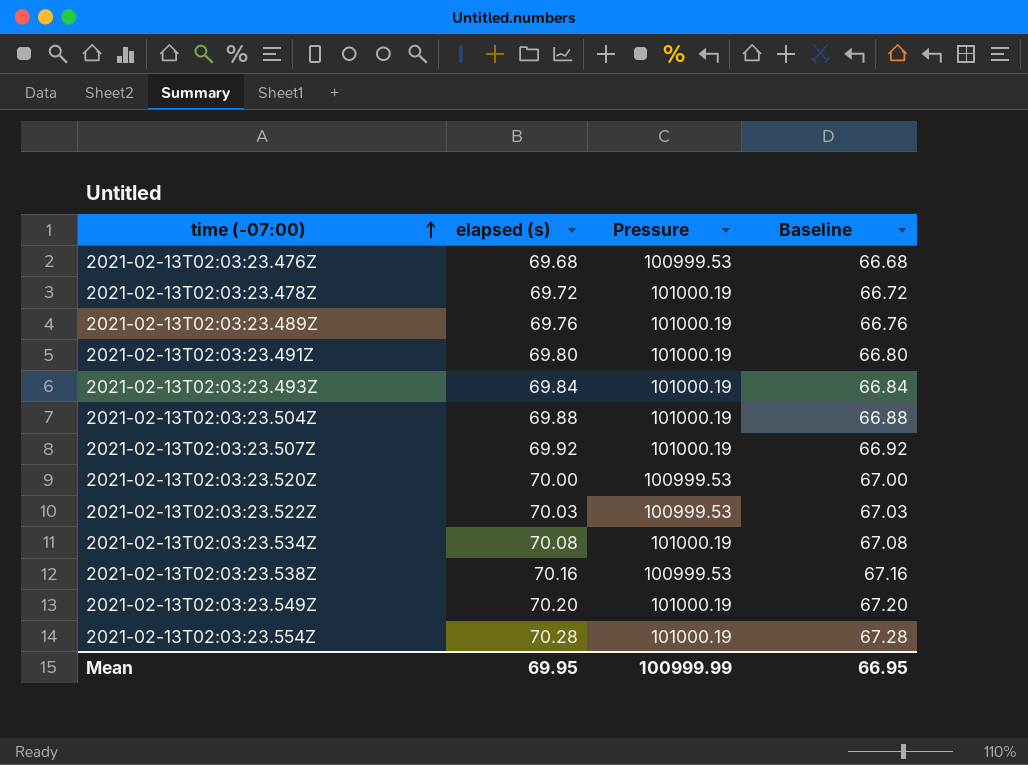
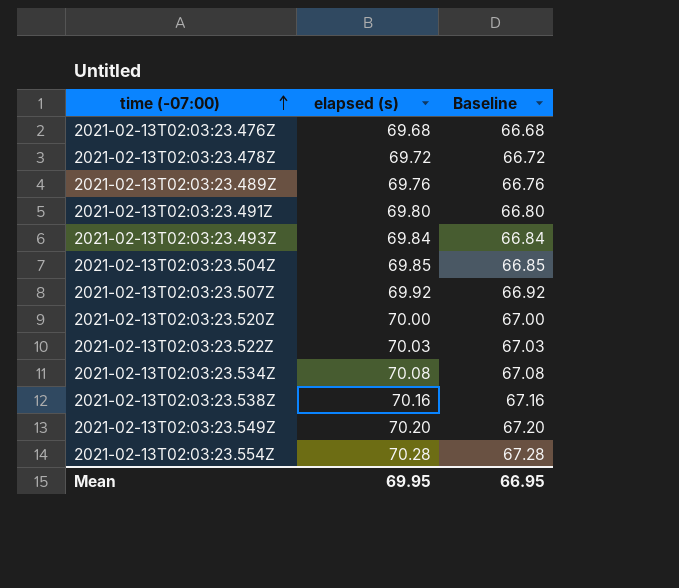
column Pressure | position: 3 -> none
2021-02-13T02:03:23.504Z | elapsed (s): 69.88 -> 69.85
2021-02-13T02:03:23.504Z | Baseline: 66.88 -> 66.85

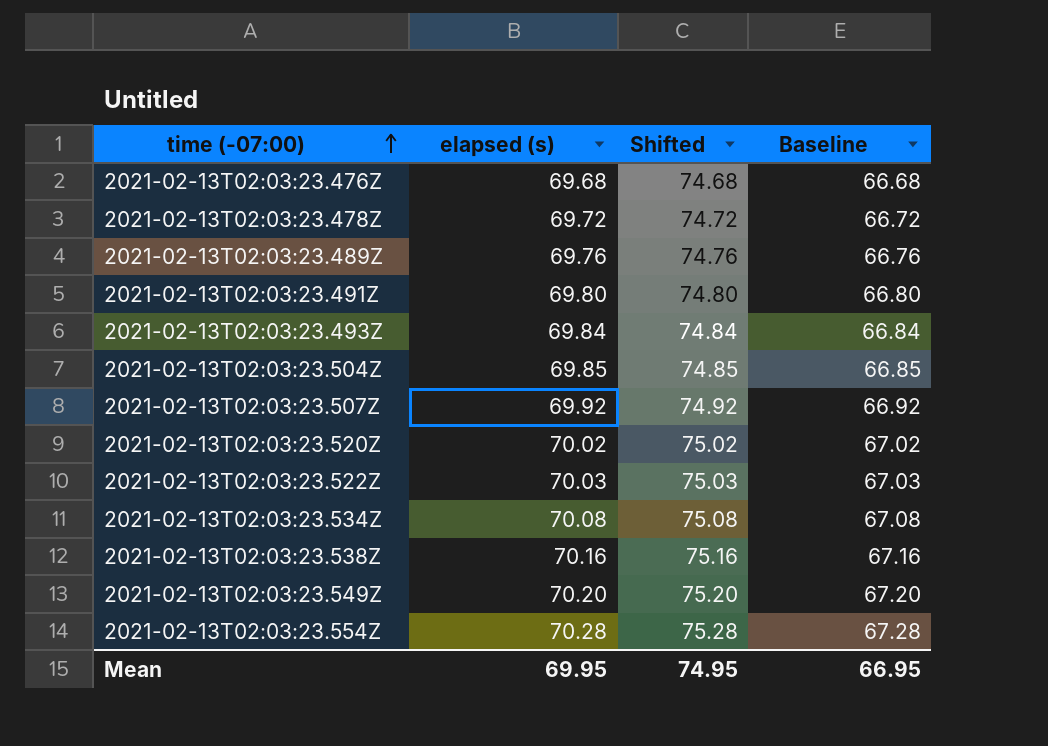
column Shifted | formula: none -> [elapsed (s)] + 5
2021-02-13T02:03:23.520Z | elapsed (s): 70.00 -> 70.02
2021-02-13T02:03:23.520Z | Baseline: 67.00 -> 67.02

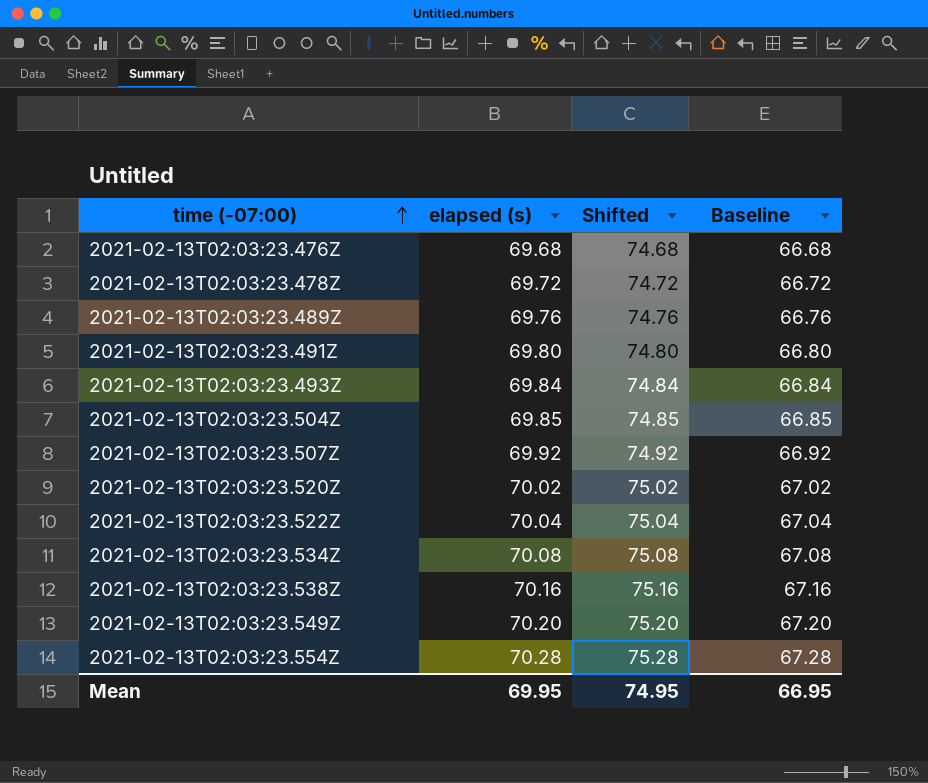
2021-02-13T02:03:23.522Z | elapsed (s): 70.03 -> 70.04
2021-02-13T02:03:23.522Z | Shifted: 75.03 -> 75.04
2021-02-13T02:03:23.522Z | Baseline: 67.03 -> 67.04

